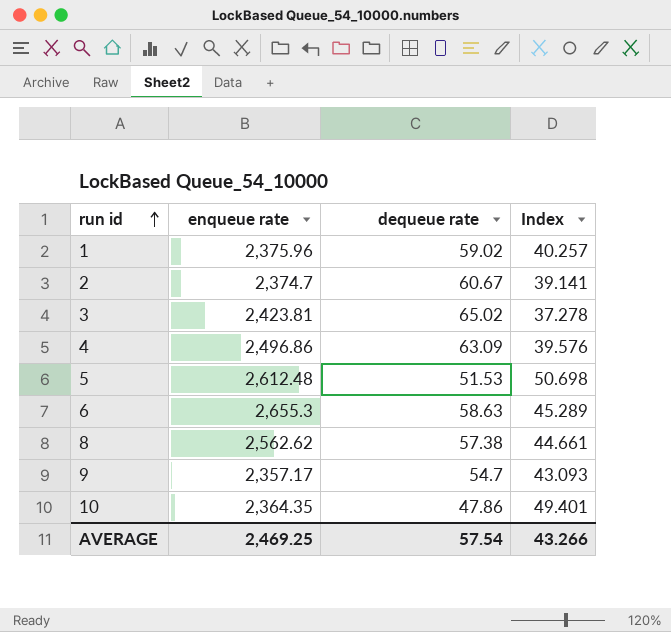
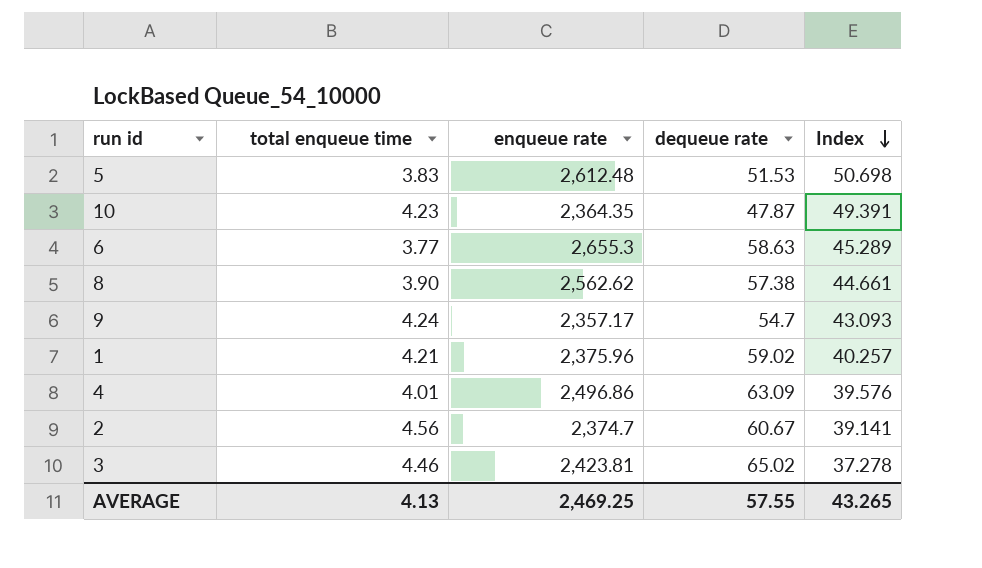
row order: run id ascending -> Index descending
column total enqueue time | position: none -> 2
10 | dequeue rate: 47.86 -> 47.87
10 | Index: 49.401 -> 49.391
AVERAGE | dequeue rate: 57.54 -> 57.55
AVERAGE | Index: 43.266 -> 43.265

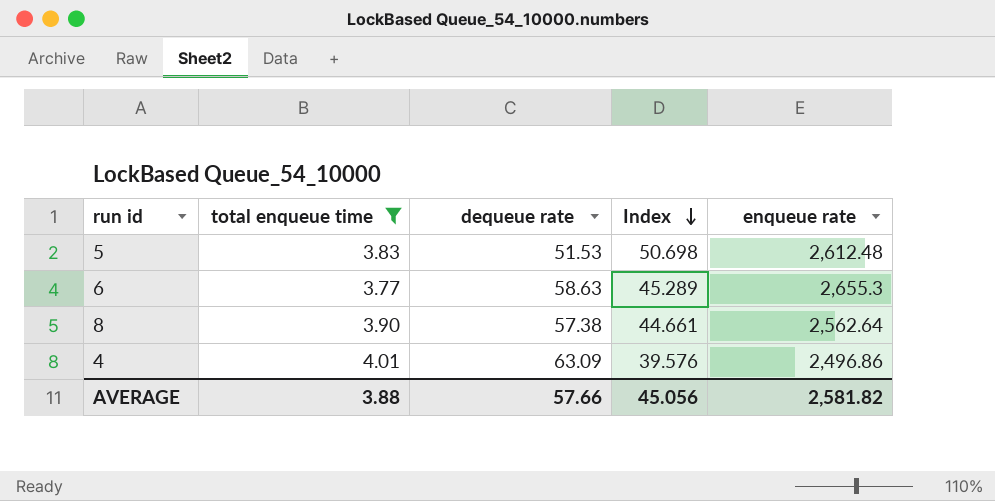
filter: none -> total enqueue time <= 4.01
column enqueue rate | position: 3 -> 5
8 | enqueue rate: 2,562.62 -> 2,562.64
AVERAGE | total enqueue time: 4.13 -> 3.88
AVERAGE | dequeue rate: 57.55 -> 57.66
AVERAGE | Index: 43.265 -> 45.056
AVERAGE | enqueue rate: 2,469.25 -> 2,581.82

